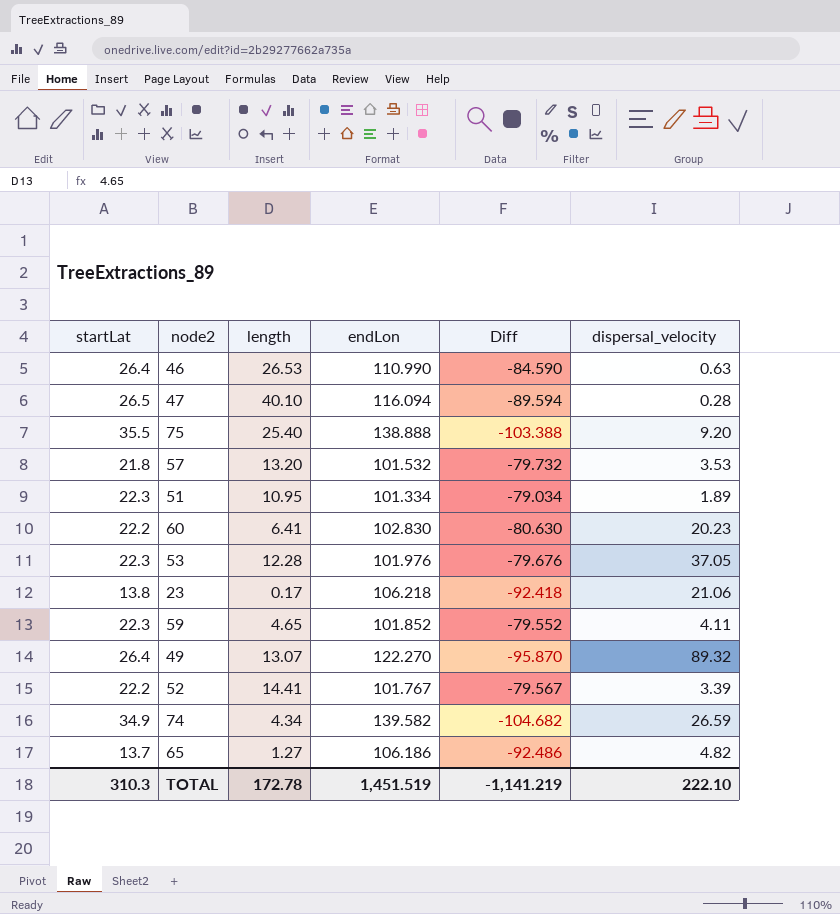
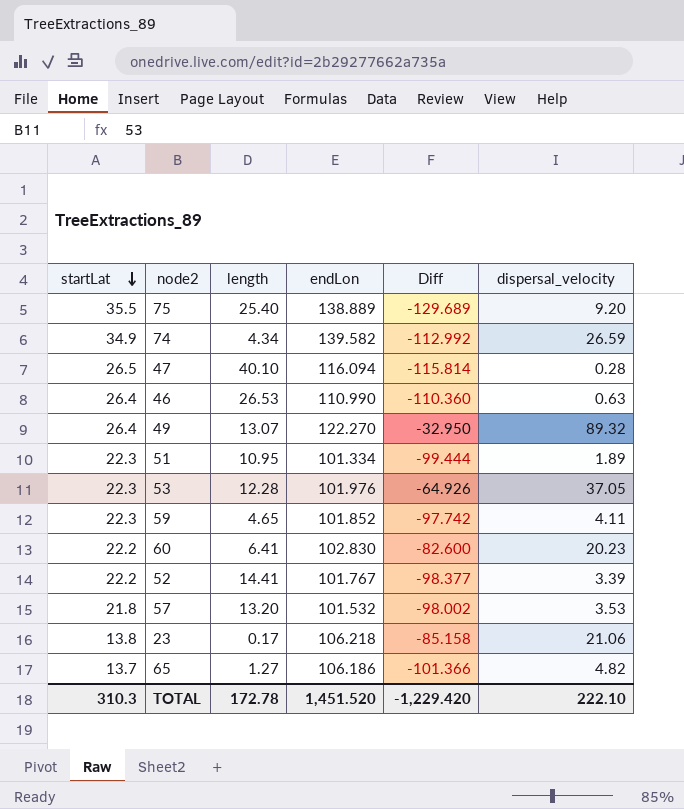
row order: none -> startLat descending
column Diff | formula: [startLat] - [endLon] -> [dispersal_velocity] - [endLon]
75 | endLon: 138.888 -> 138.889
TOTAL | endLon: 1,451.519 -> 1,451.520
TOTAL | Diff: -1,141.219 -> -1,229.420

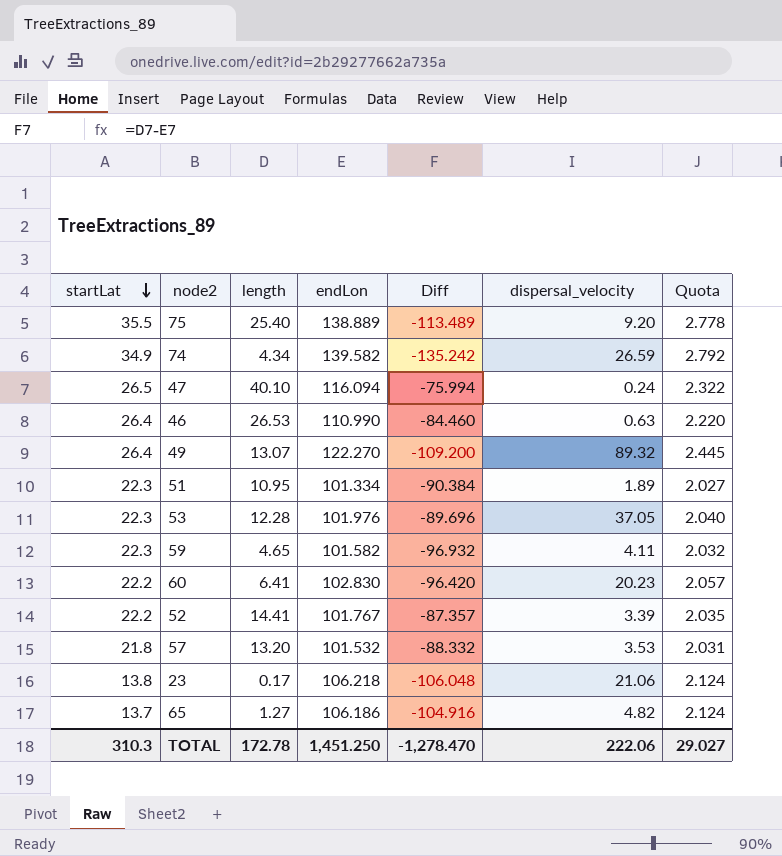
column Diff | formula: [dispersal_velocity] - [endLon] -> [length] - [endLon]
column Quota | formula: none -> [endLon] * 0.02
47 | dispersal_velocity: 0.28 -> 0.24
59 | endLon: 101.852 -> 101.582
TOTAL | endLon: 1,451.520 -> 1,451.250
TOTAL | Diff: -1,229.420 -> -1,278.470
TOTAL | dispersal_velocity: 222.10 -> 222.06

